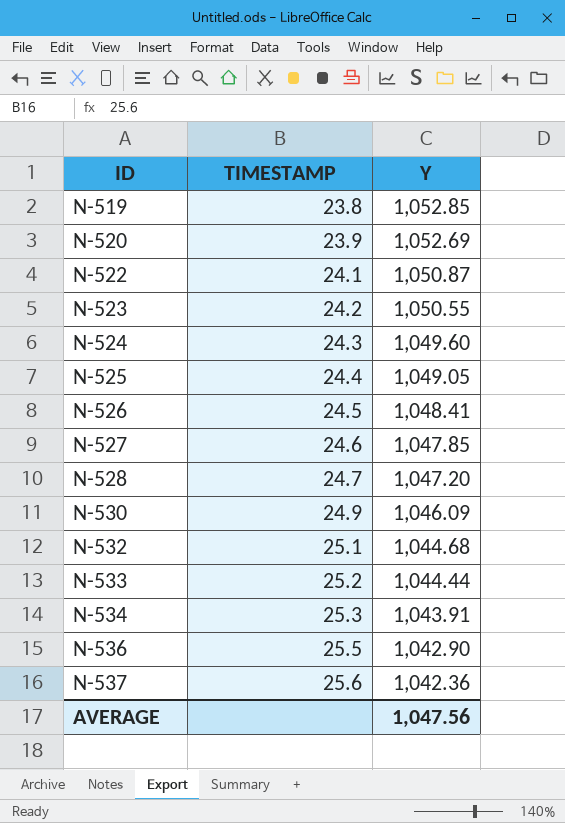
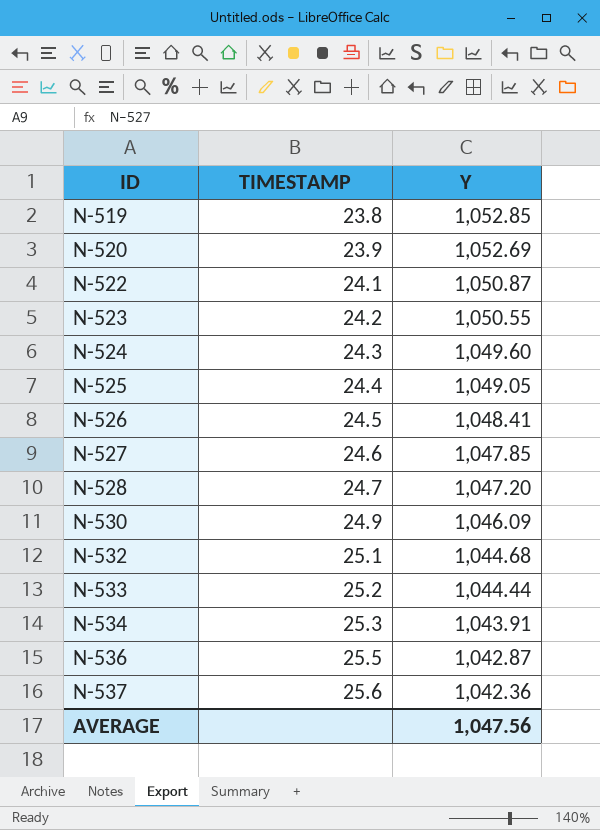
N-536 | Y: 1,042.90 -> 1,042.87

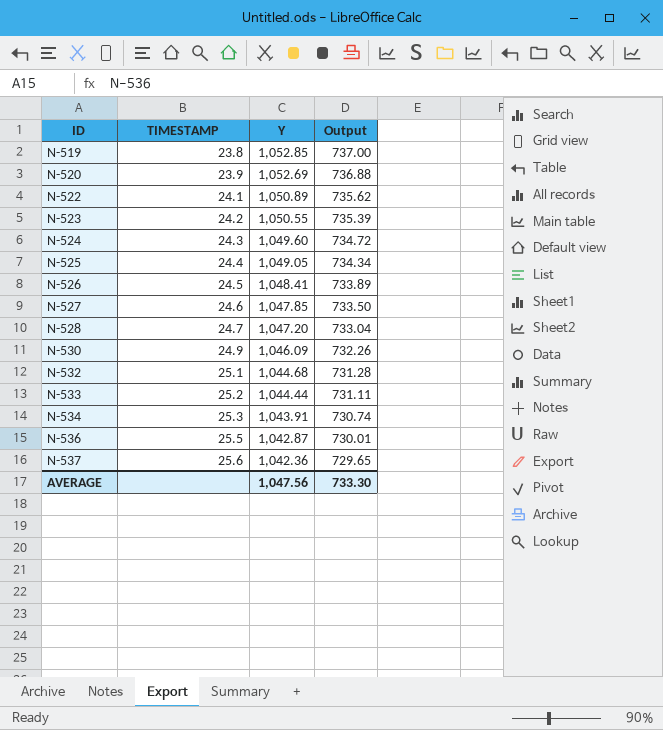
column Output | formula: none -> [Y] * 0.7
N-522 | Y: 1,050.87 -> 1,050.89

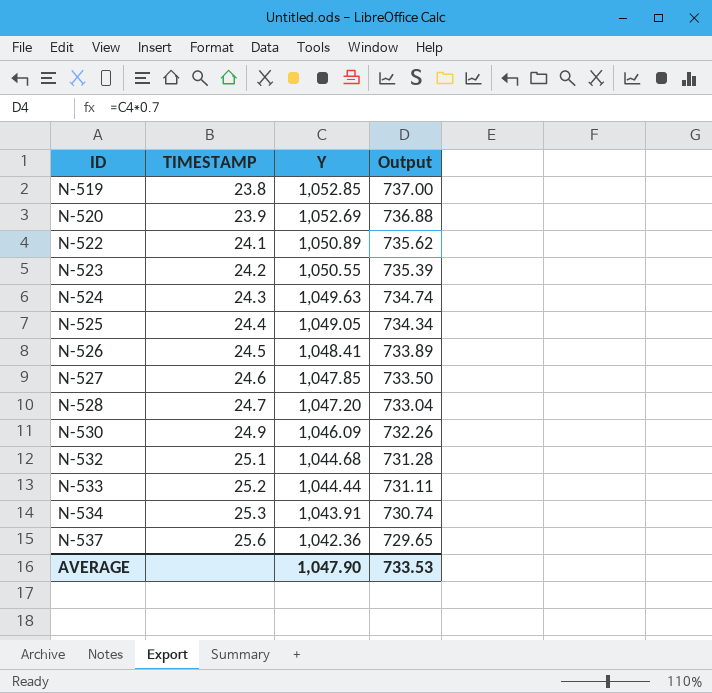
row N-536: 25.5 | 1,042.87 | 730.01 -> none
N-524 | Y: 1,049.60 -> 1,049.63
N-524 | Output: 734.72 -> 734.74
AVERAGE | Y: 1,047.56 -> 1,047.90
AVERAGE | Output: 733.30 -> 733.53

